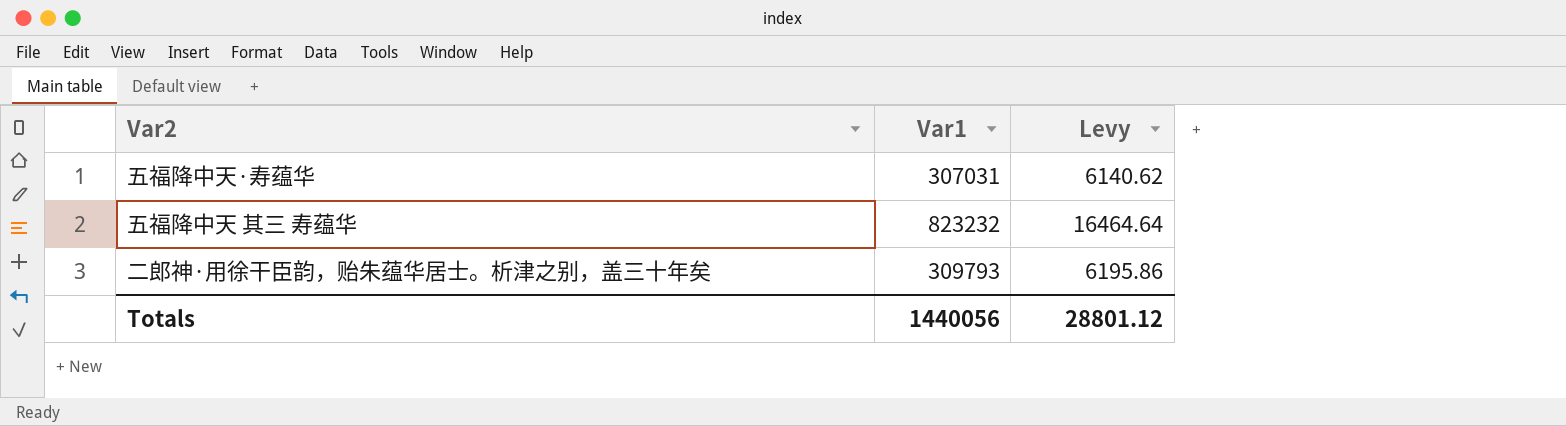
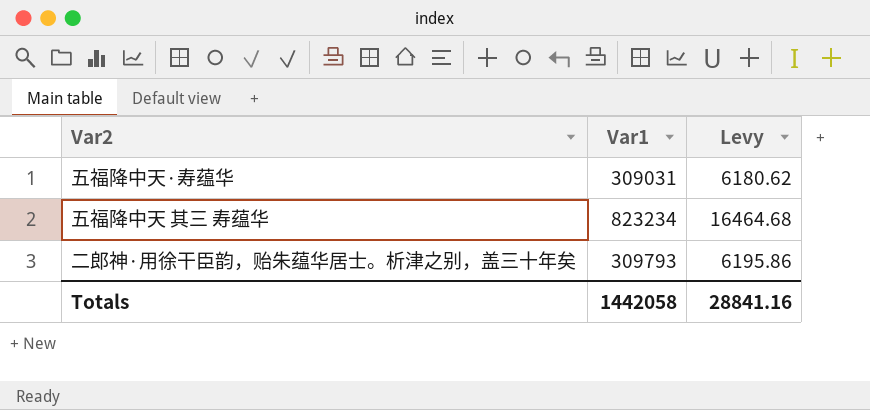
五福降中天·寿蕴华 | Var1: 307031 -> 309031
五福降中天·寿蕴华 | Levy: 6140.62 -> 6180.62
五福降中天 其三 寿蕴华 | Var1: 823232 -> 823234
五福降中天 其三 寿蕴华 | Levy: 16464.64 -> 16464.68
Totals | Var1: 1440056 -> 1442058
Totals | Levy: 28801.12 -> 28841.16

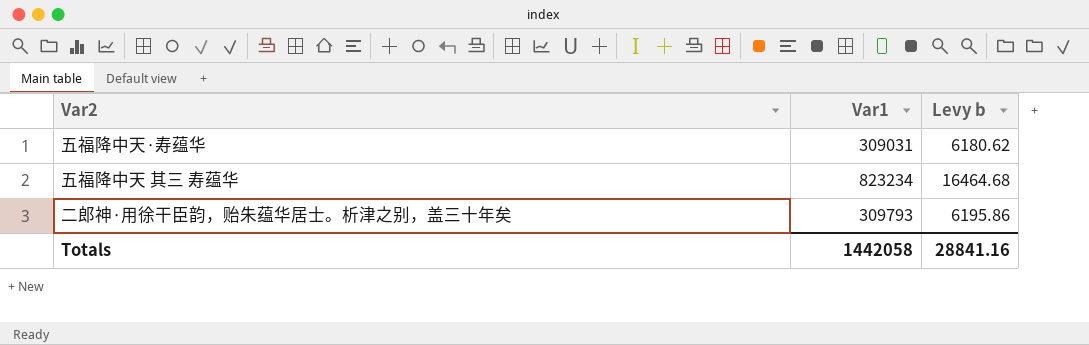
column name: Levy -> Levy b

